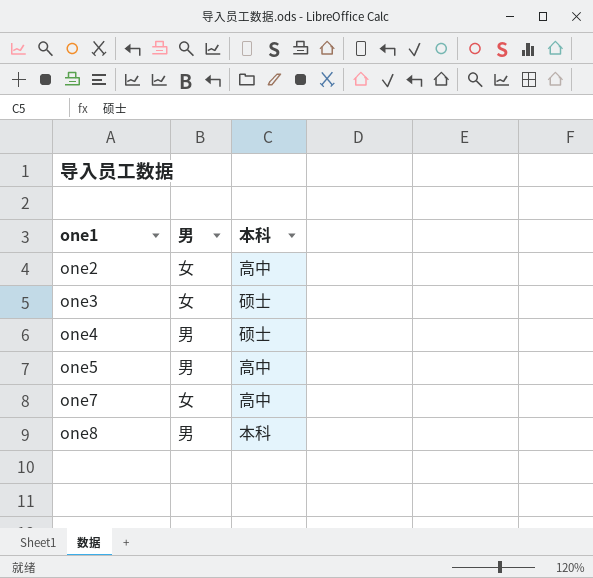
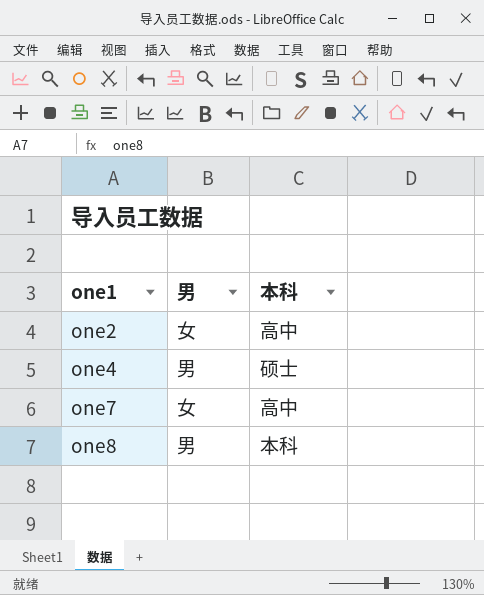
row one3: 女 | 硕士 -> none
row one5: 男 | 高中 -> none

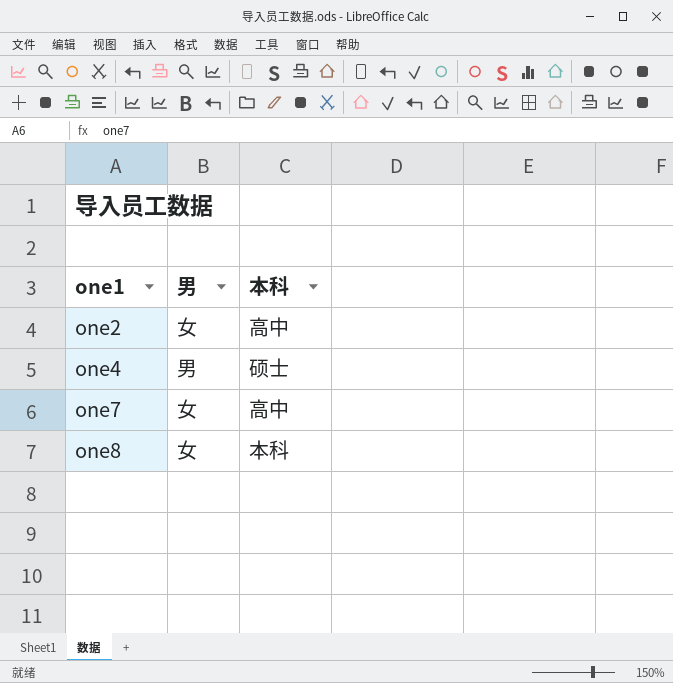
one8 | 男: 男 -> 女

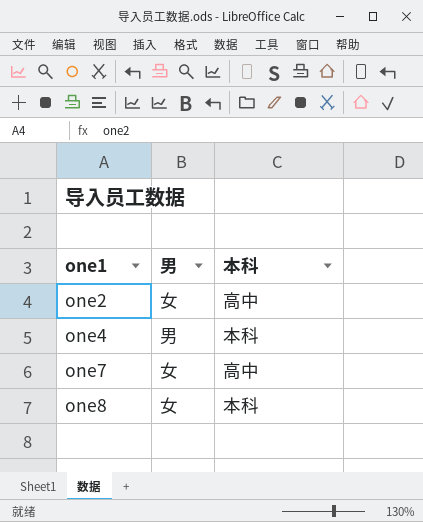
one4 | 本科: 硕士 -> 本科

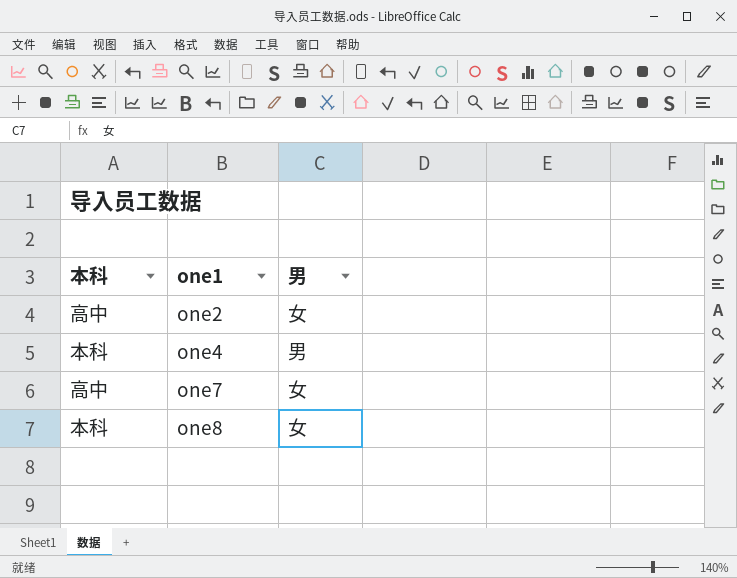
column 本科 | position: 3 -> 1

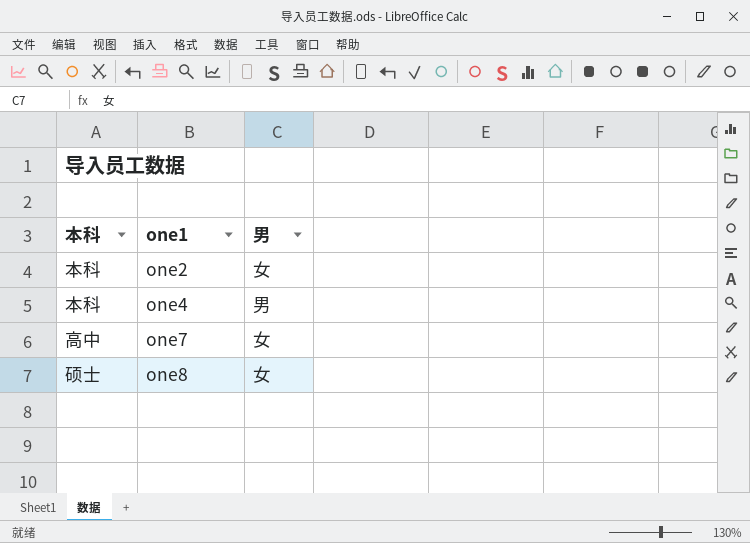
one2 | 本科: 高中 -> 本科
one8 | 本科: 本科 -> 硕士

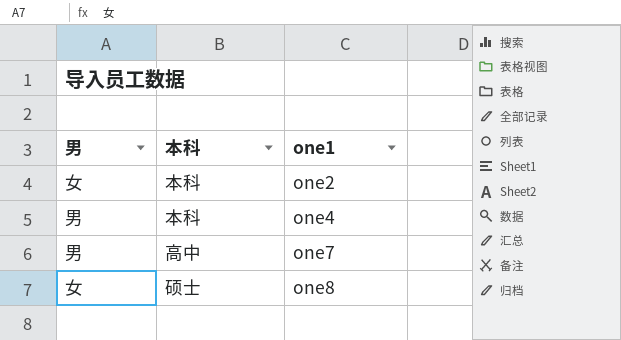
column 男 | position: 3 -> 1
one7 | 男: 女 -> 男

